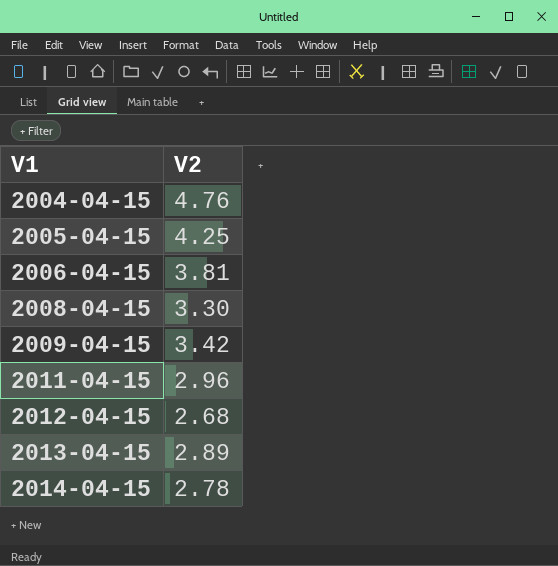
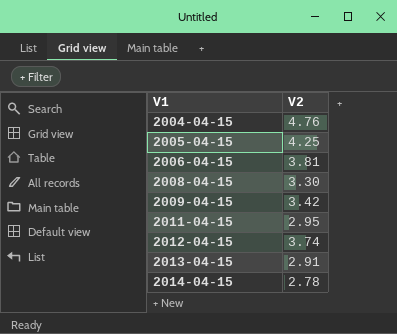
2011-04-15 | V2: 2.96 -> 2.95
2012-04-15 | V2: 2.68 -> 3.74
2013-04-15 | V2: 2.89 -> 2.91

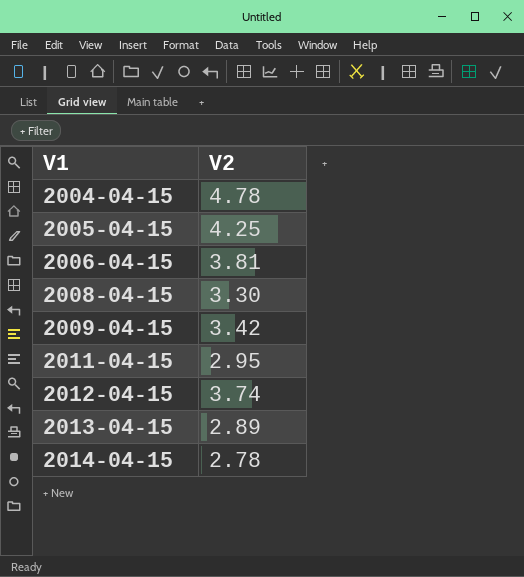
2004-04-15 | V2: 4.76 -> 4.78
2013-04-15 | V2: 2.91 -> 2.89

